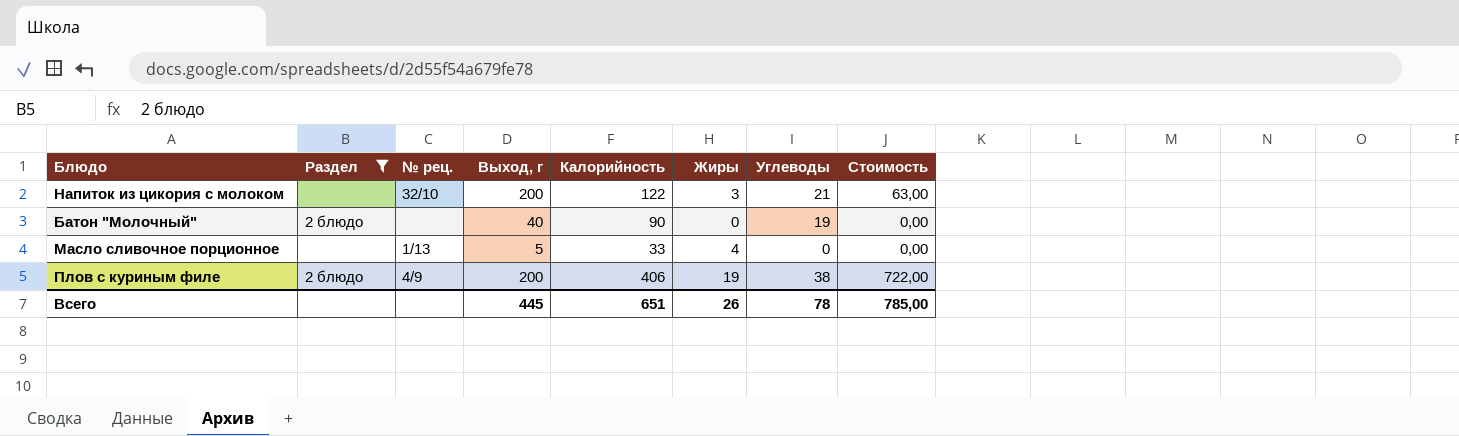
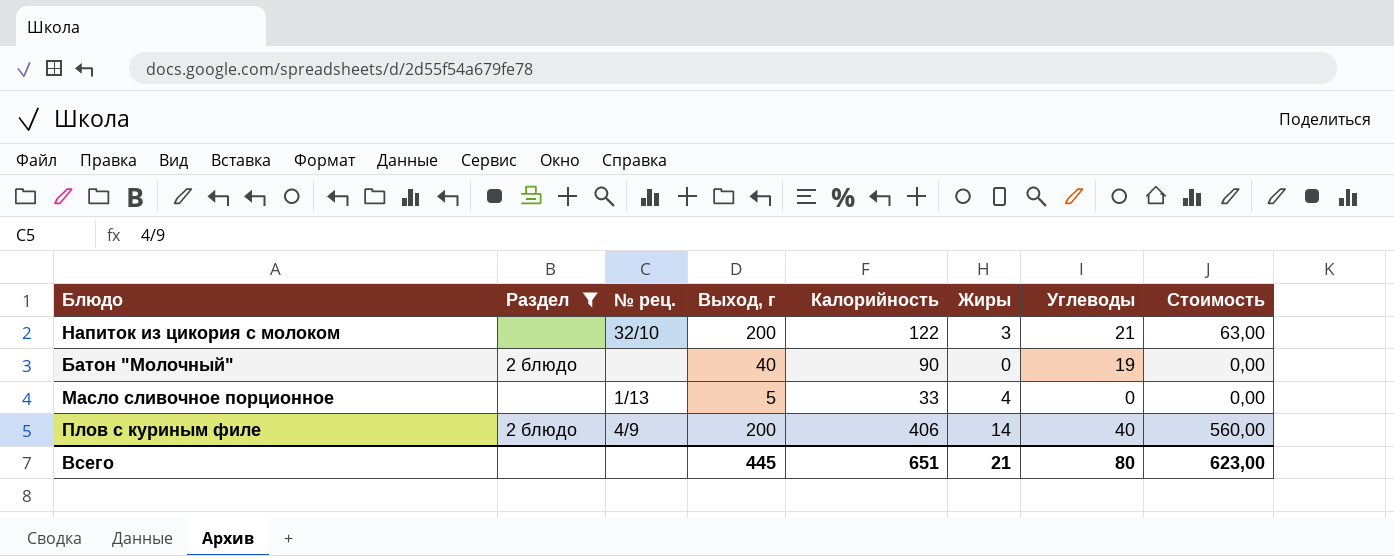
Плов с куриным филе | Жиры: 19 -> 14
Плов с куриным филе | Углеводы: 38 -> 40
Плов с куриным филе | Стоимость: 722,00 -> 560,00
Всего | Жиры: 26 -> 21
Всего | Углеводы: 78 -> 80
Всего | Стоимость: 785,00 -> 623,00

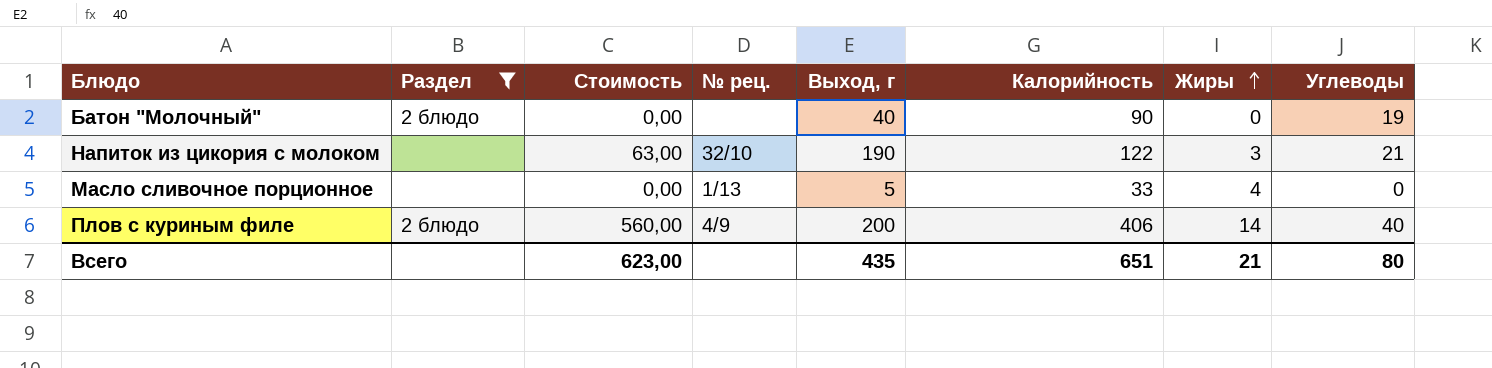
row order: none -> Жиры ascending
column Стоимость | position: 8 -> 3
Напиток из цикория с молоком | Выход, г: 200 -> 190
Всего | Выход, г: 445 -> 435

